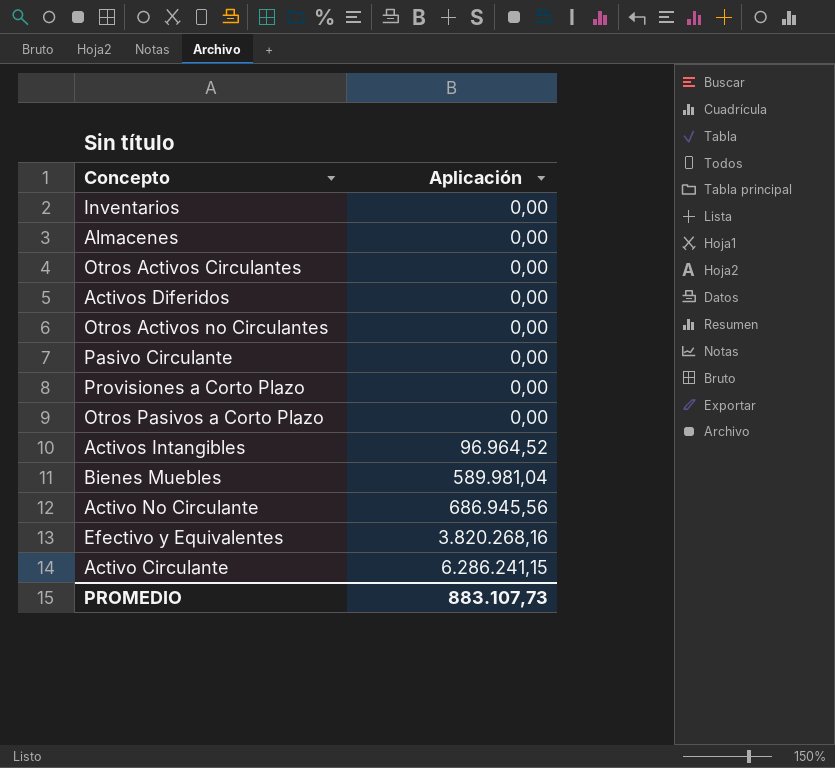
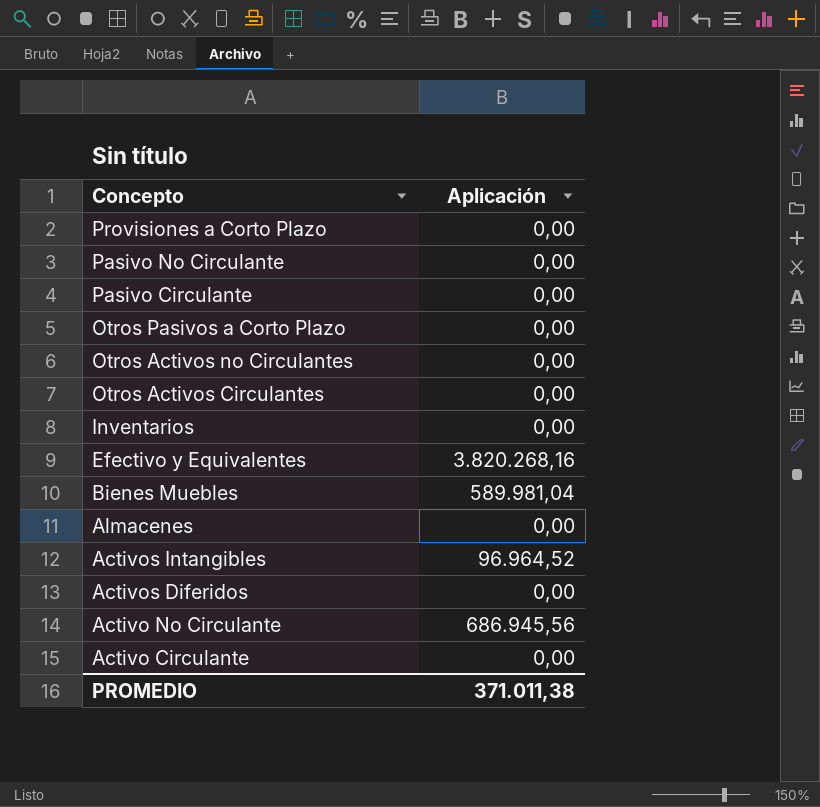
row order: Aplicación ascending -> Concepto descending
row Pasivo No Circulante: none -> 0,00
Activo Circulante | Aplicación: 6.286.241,15 -> 0,00
PROMEDIO | Aplicación: 883.107,73 -> 371.011,38

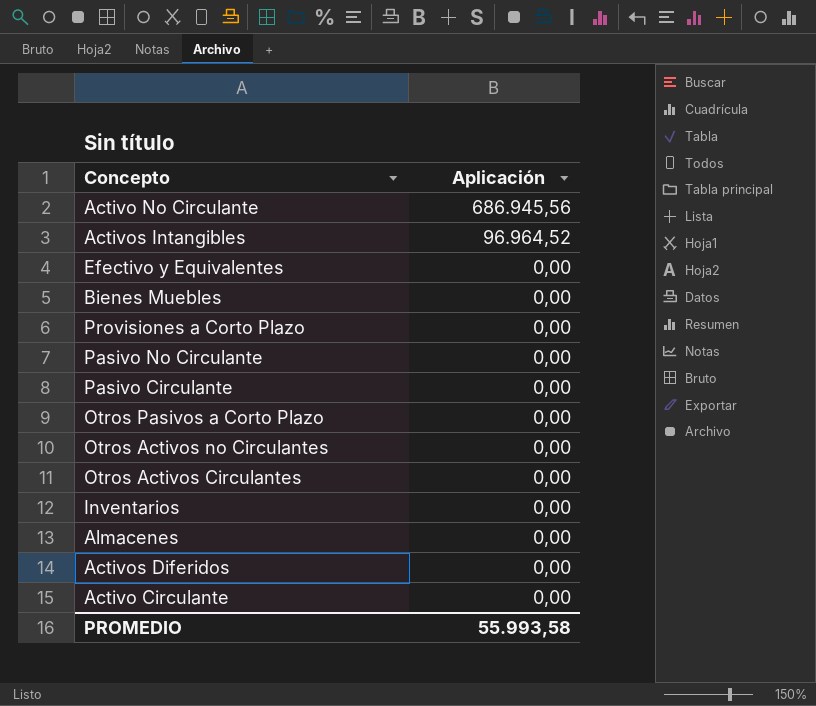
row order: Concepto descending -> Aplicación descending
Efectivo y Equivalentes | Aplicación: 3.820.268,16 -> 0,00
Bienes Muebles | Aplicación: 589.981,04 -> 0,00
PROMEDIO | Aplicación: 371.011,38 -> 55.993,58

